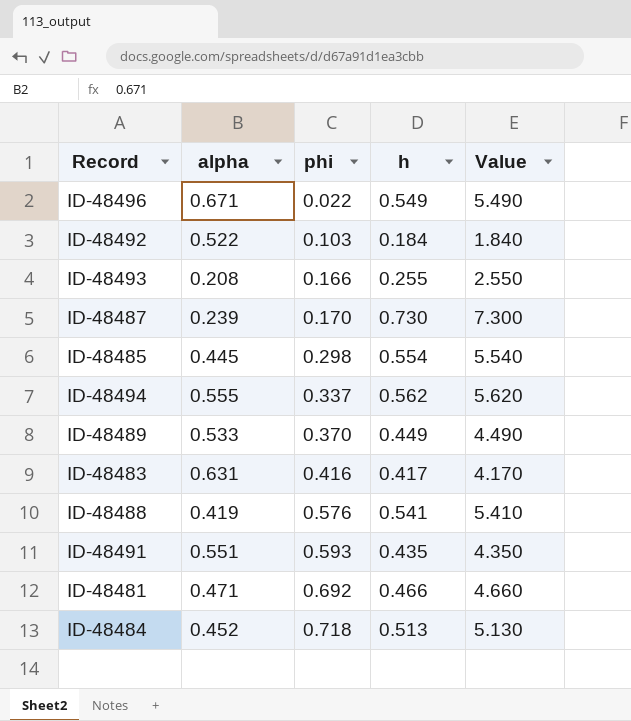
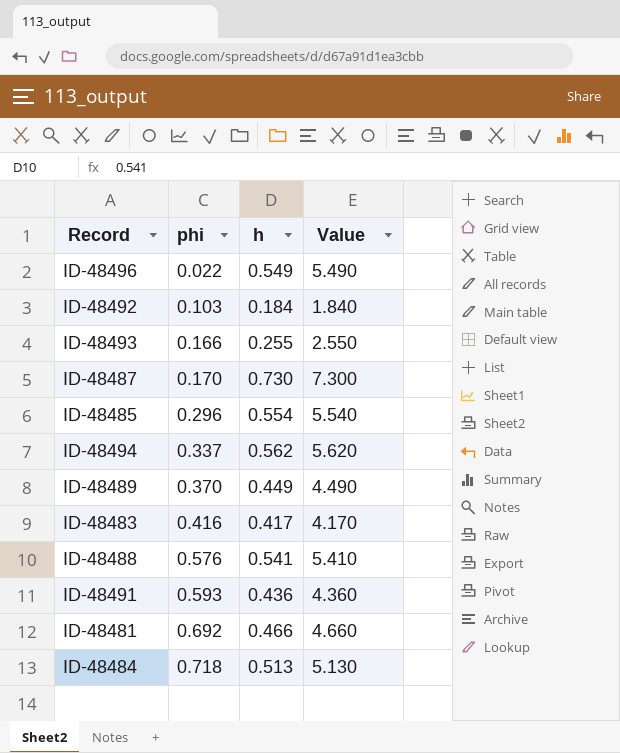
column alpha | position: 2 -> none
ID-48485 | phi: 0.298 -> 0.296
ID-48491 | h: 0.435 -> 0.436
ID-48491 | Value: 4.350 -> 4.360

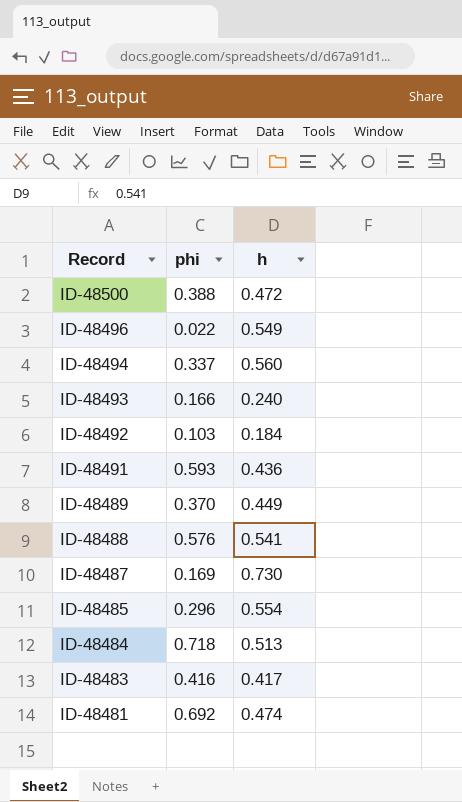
row order: phi ascending -> Record descending
column Value | formula: [h] * 10 -> none
row ID-48500: none -> 0.388 | 0.472
ID-48494 | h: 0.562 -> 0.560
ID-48493 | h: 0.255 -> 0.240
ID-48487 | phi: 0.170 -> 0.169
ID-48481 | h: 0.466 -> 0.474

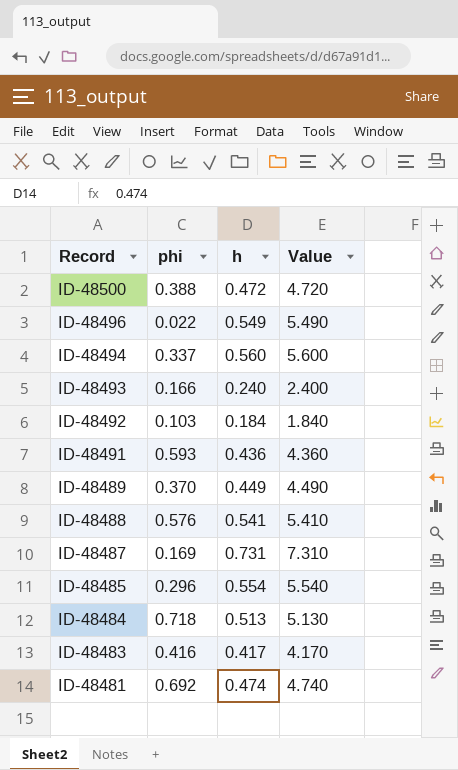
column Value | formula: none -> [h] * 10
ID-48487 | h: 0.730 -> 0.731

